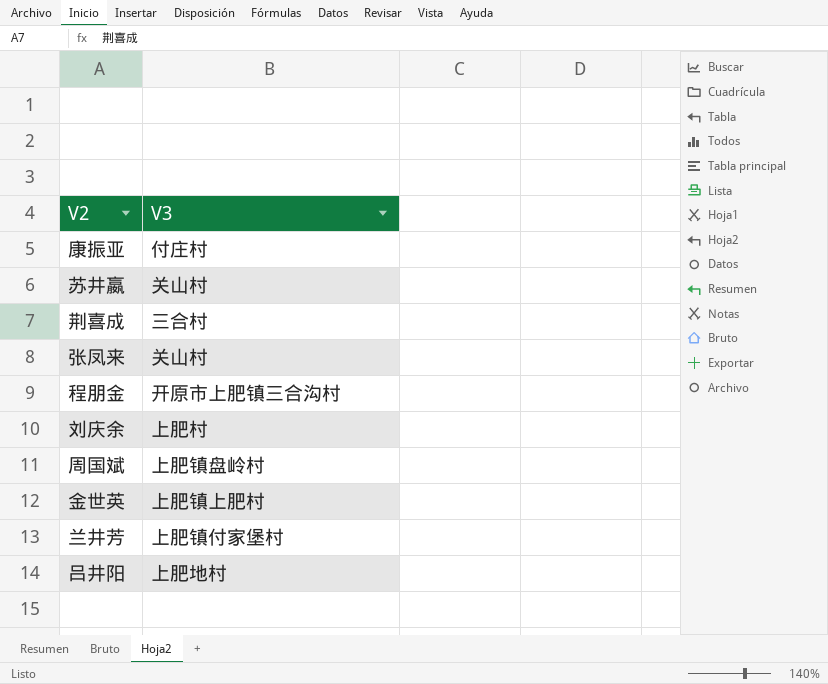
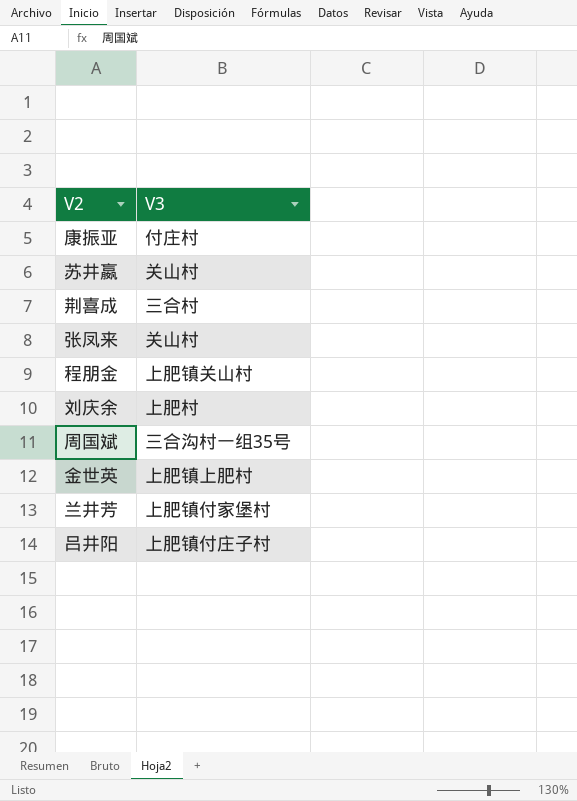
程朋金 | V3: 开原市上肥镇三合沟村 -> 上肥镇关山村
周国斌 | V3: 上肥镇盘岭村 -> 三合沟村一组35号
吕井阳 | V3: 上肥地村 -> 上肥镇付庄子村

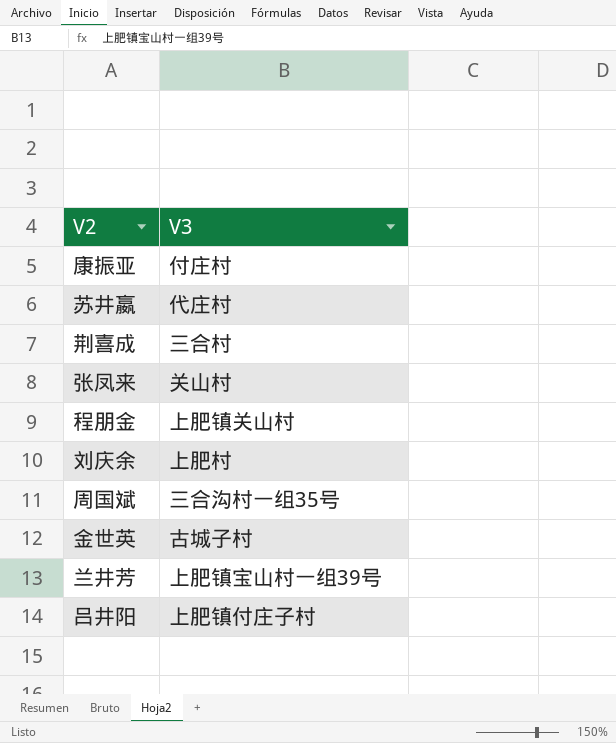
苏井嬴 | V3: 关山村 -> 代庄村
金世英 | V3: 上肥镇上肥村 -> 古城子村
兰井芳 | V3: 上肥镇付家堡村 -> 上肥镇宝山村一组39号

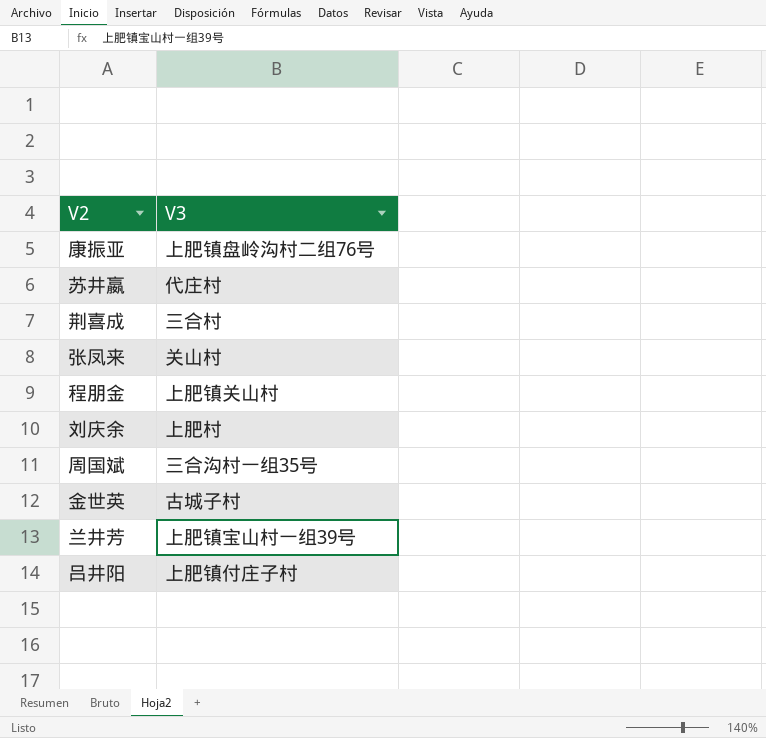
康振亚 | V3: 付庄村 -> 上肥镇盘岭沟村二组76号

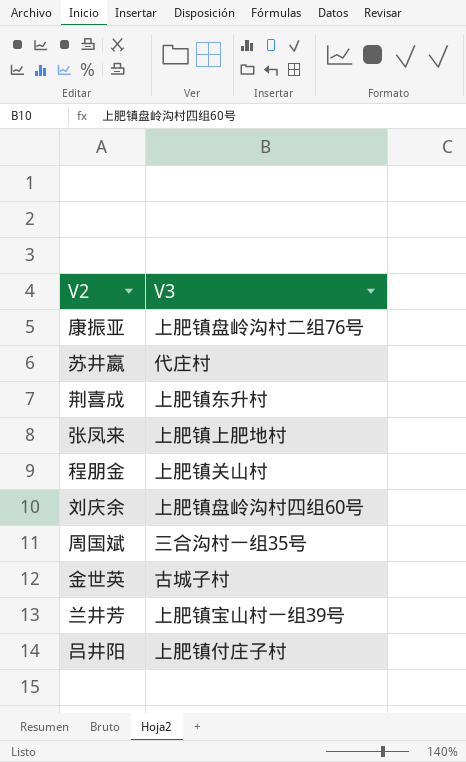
荆喜成 | V3: 三合村 -> 上肥镇东升村
张凤来 | V3: 关山村 -> 上肥镇上肥地村
刘庆余 | V3: 上肥村 -> 上肥镇盘岭沟村四组60号

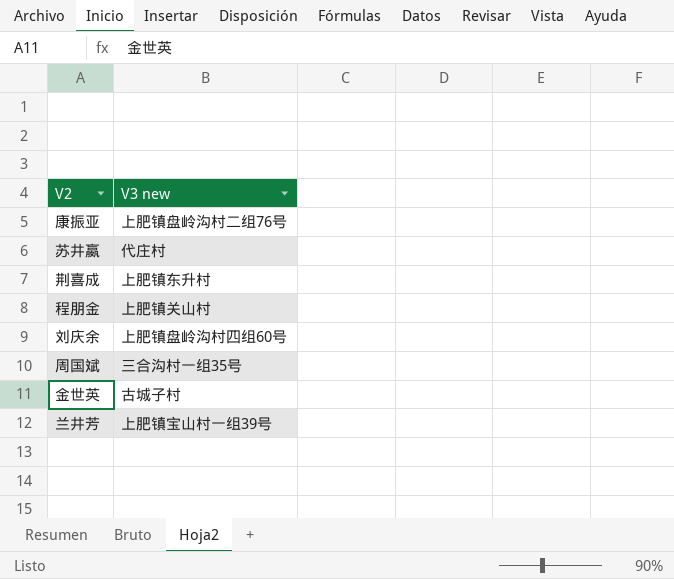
column name: V3 -> V3 new
row 张凤来: 上肥镇上肥地村 -> none
row 吕井阳: 上肥镇付庄子村 -> none

